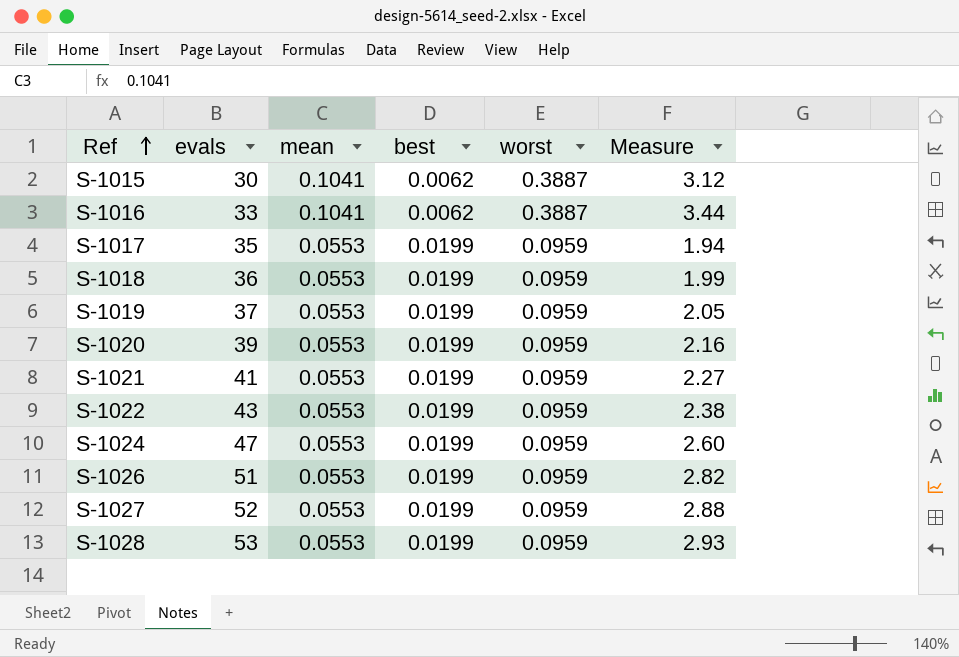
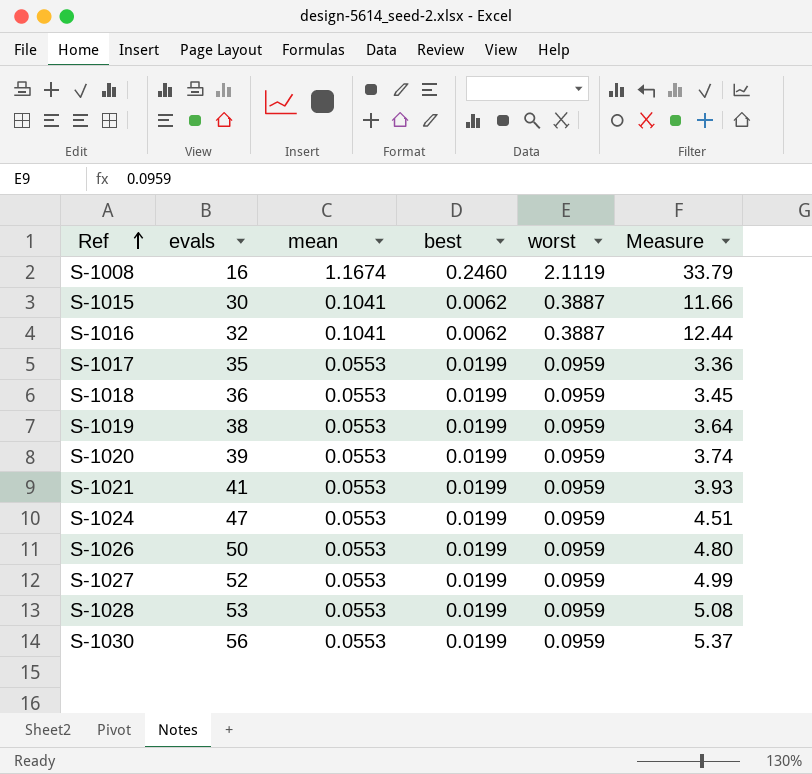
column Measure | formula: [evals] * [mean] -> [evals] * [worst]
row S-1022: 43 | 0.0553 | 0.0199 | 0.0959 | 2.38 -> none
row S-1008: none -> 16 | 1.1674 | 0.2460 | 2.1119 | 33.79
S-1016 | evals: 33 -> 32
S-1019 | evals: 37 -> 38
S-1026 | evals: 51 -> 50
row S-1030: none -> 56 | 0.0553 | 0.0199 | 0.0959 | 5.37

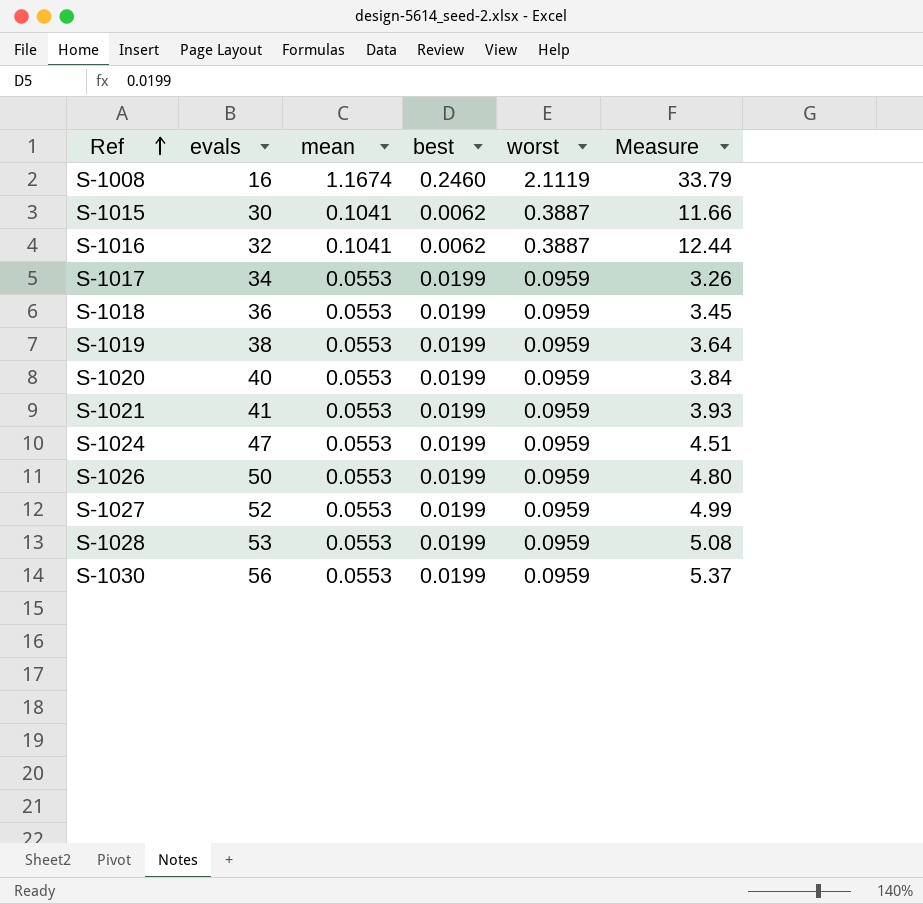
S-1017 | evals: 35 -> 34
S-1017 | Measure: 3.36 -> 3.26
S-1020 | evals: 39 -> 40
S-1020 | Measure: 3.74 -> 3.84

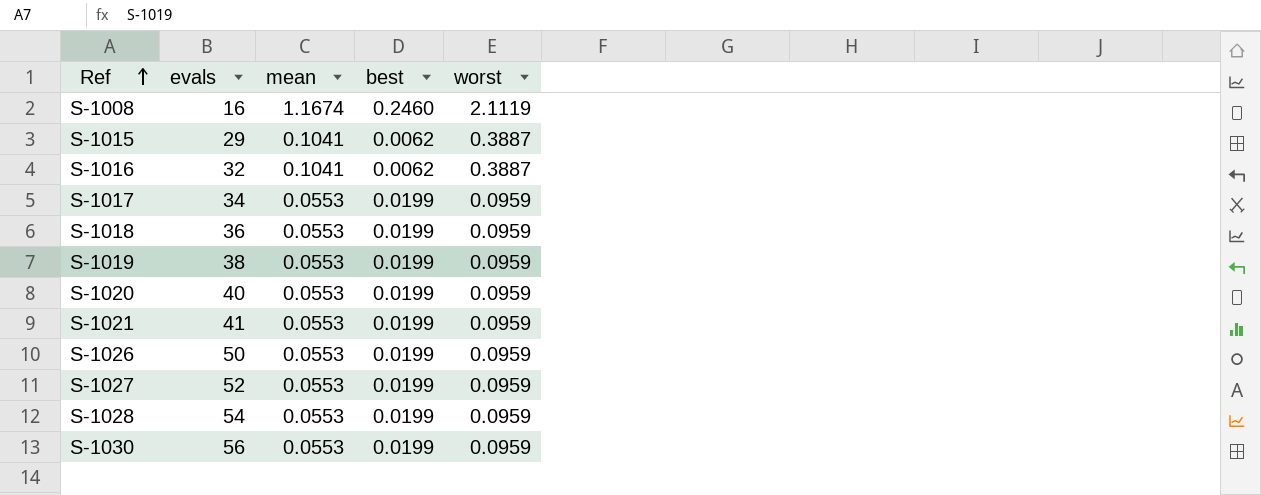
column Measure | formula: [evals] * [worst] -> none
row S-1024: 47 | 0.0553 | 0.0199 | 0.0959 | 4.51 -> none
S-1015 | evals: 30 -> 29
S-1028 | evals: 53 -> 54

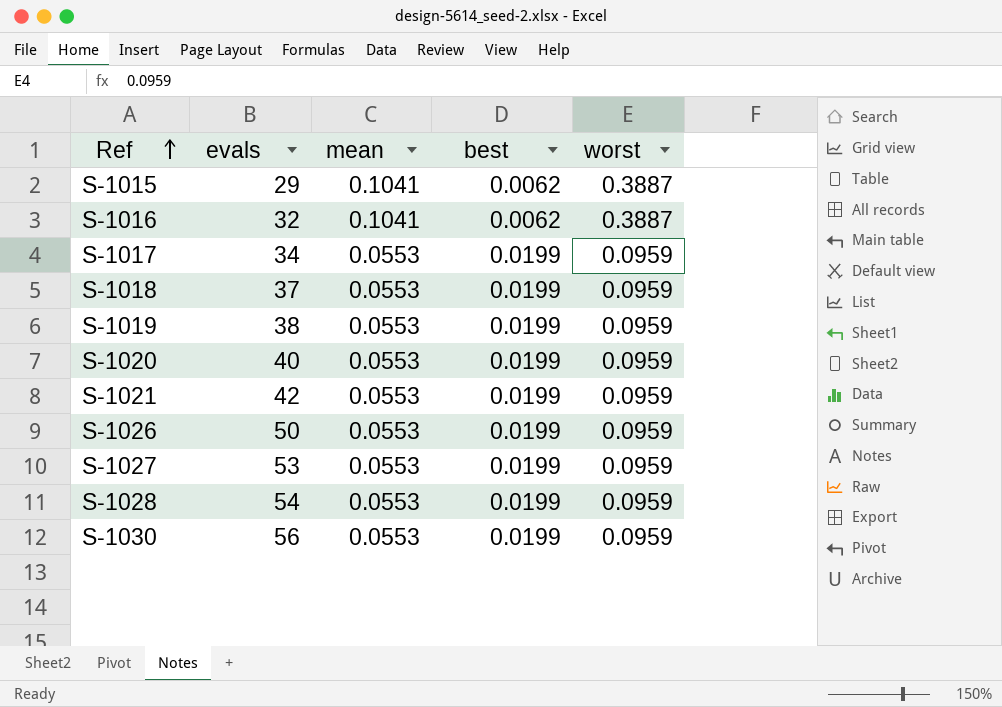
row S-1008: 16 | 1.1674 | 0.2460 | 2.1119 -> none
S-1018 | evals: 36 -> 37
S-1021 | evals: 41 -> 42
S-1027 | evals: 52 -> 53

